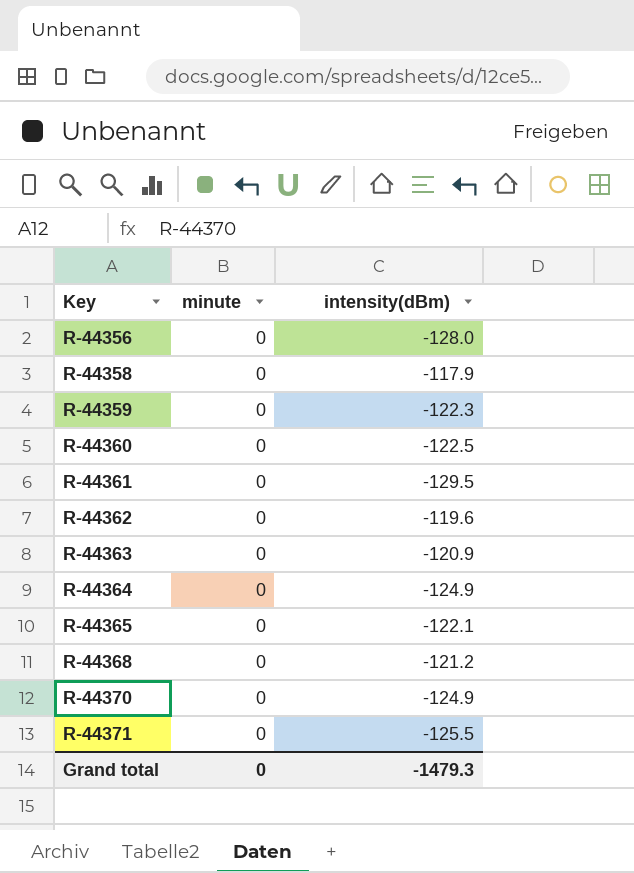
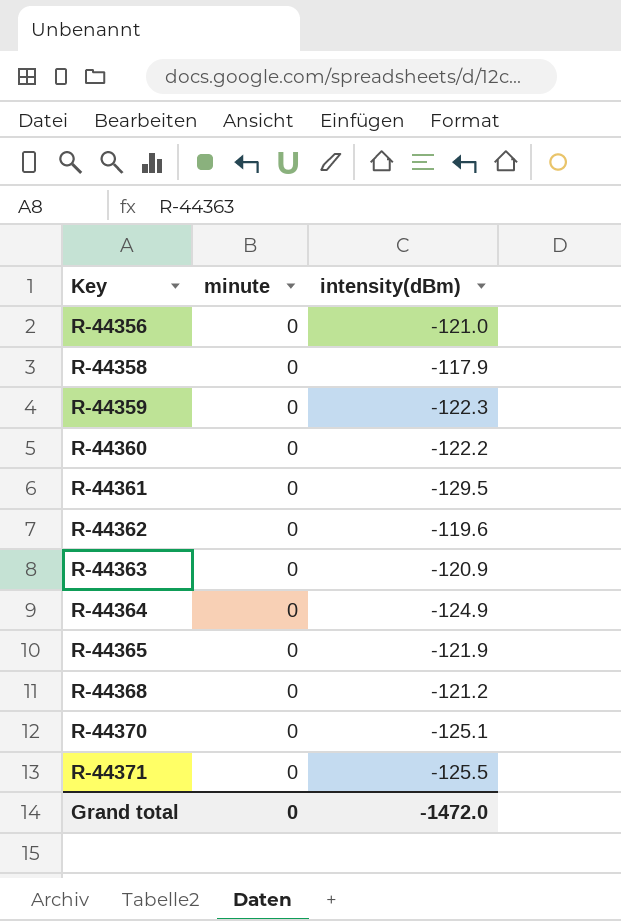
R-44356 | intensity(dBm): -128.0 -> -121.0
R-44360 | intensity(dBm): -122.5 -> -122.2
R-44365 | intensity(dBm): -122.1 -> -121.9
R-44370 | intensity(dBm): -124.9 -> -125.1
Grand total | intensity(dBm): -1479.3 -> -1472.0

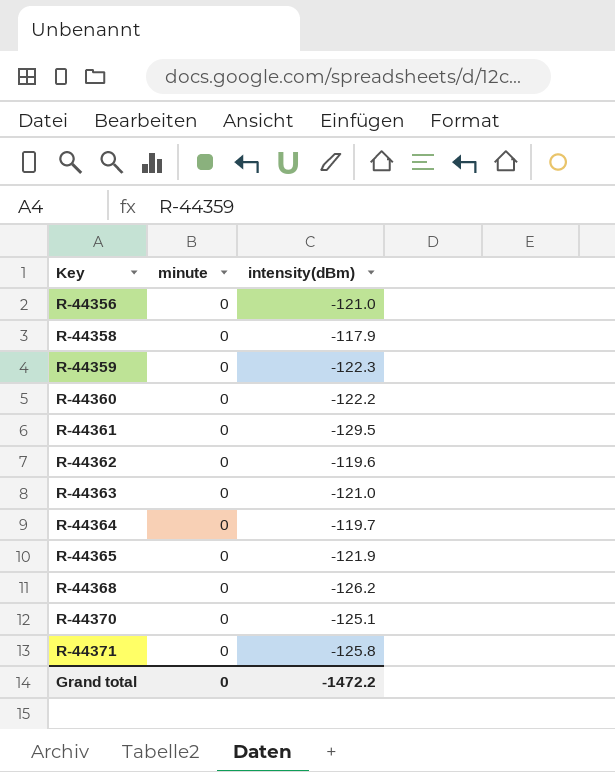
R-44363 | intensity(dBm): -120.9 -> -121.0
R-44364 | intensity(dBm): -124.9 -> -119.7
R-44368 | intensity(dBm): -121.2 -> -126.2
R-44371 | intensity(dBm): -125.5 -> -125.8
Grand total | intensity(dBm): -1472.0 -> -1472.2

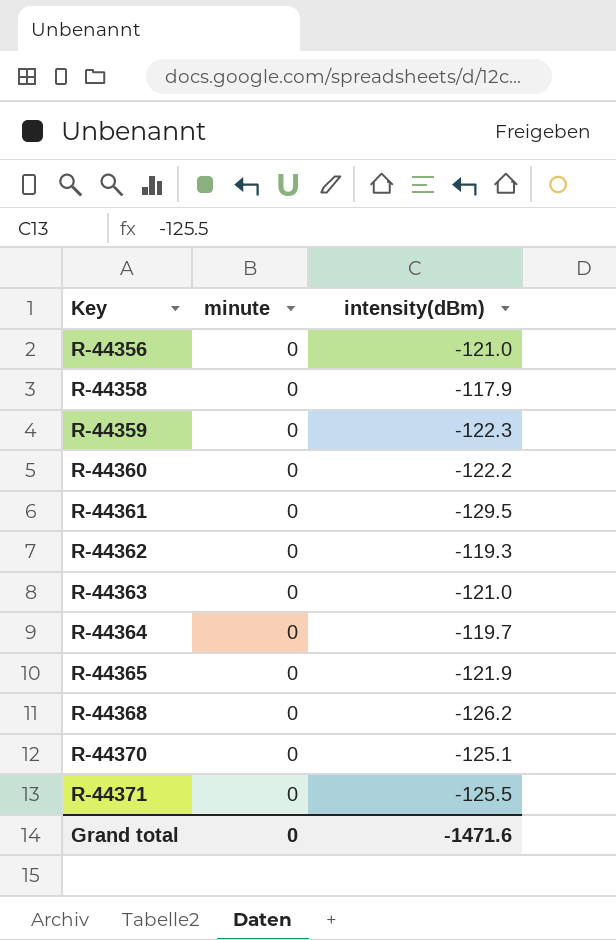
R-44362 | intensity(dBm): -119.6 -> -119.3
R-44371 | intensity(dBm): -125.8 -> -125.5
Grand total | intensity(dBm): -1472.2 -> -1471.6

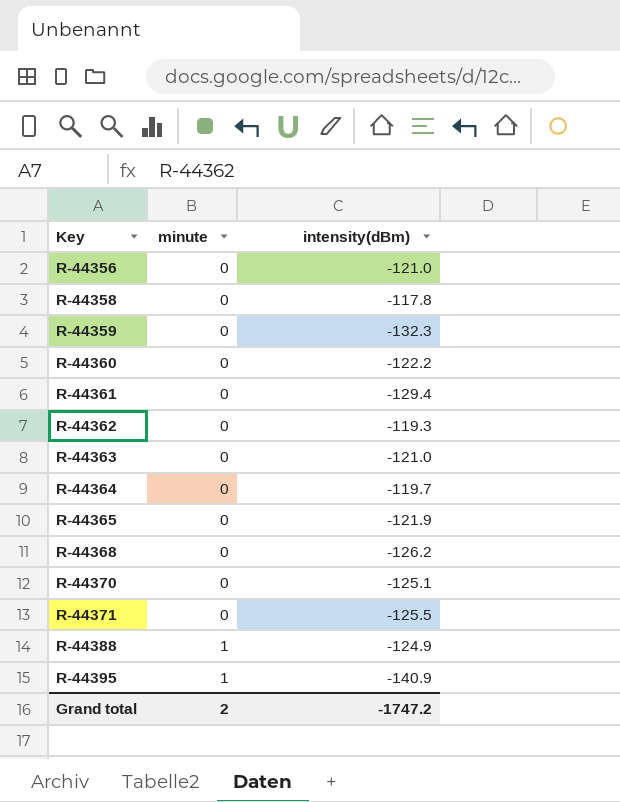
R-44358 | intensity(dBm): -117.9 -> -117.8
R-44359 | intensity(dBm): -122.3 -> -132.3
R-44361 | intensity(dBm): -129.5 -> -129.4
row R-44388: none -> 1 | -124.9
row R-44395: none -> 1 | -140.9
Grand total | minute: 0 -> 2
Grand total | intensity(dBm): -1471.6 -> -1747.2

